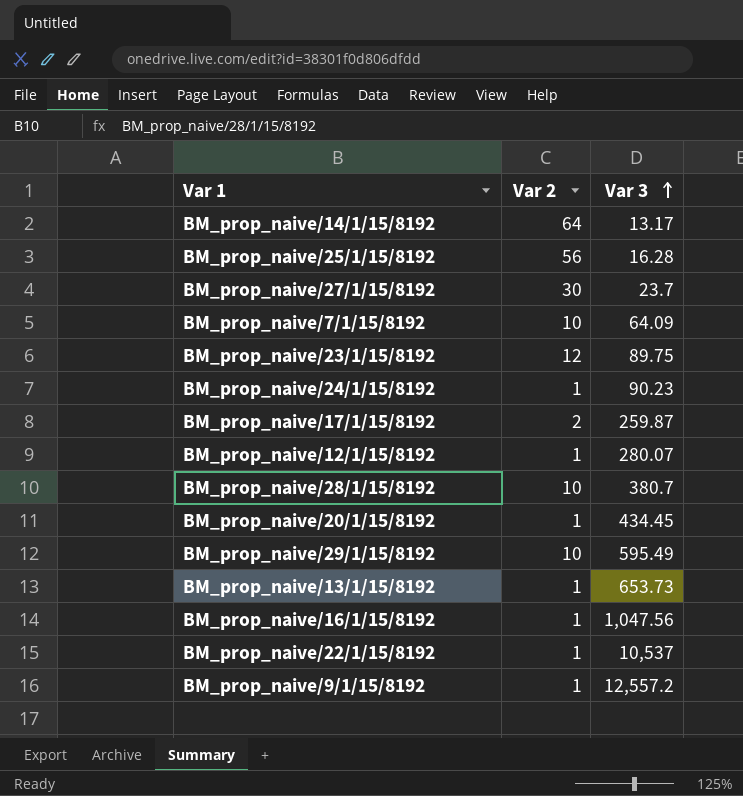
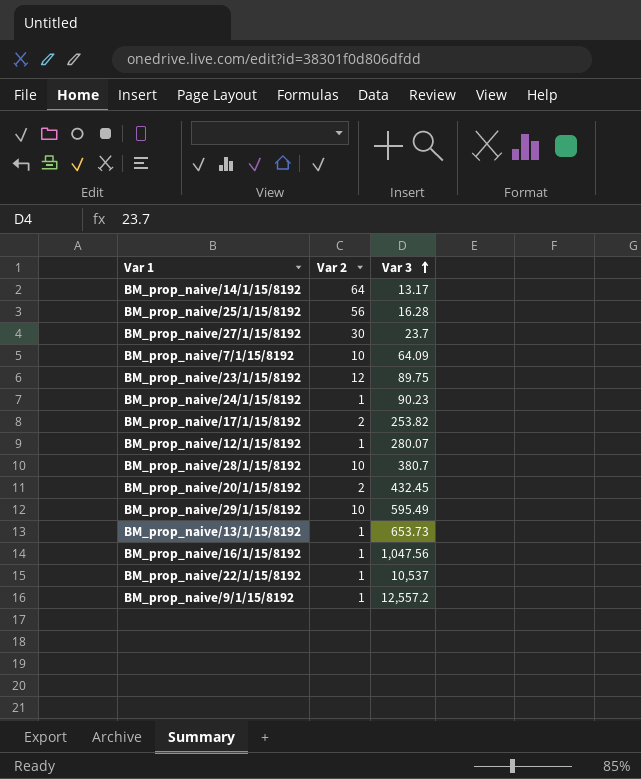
BM_prop_naive/17/1/15/8192 | Var 3: 259.87 -> 253.82
BM_prop_naive/20/1/15/8192 | Var 2: 1 -> 2
BM_prop_naive/20/1/15/8192 | Var 3: 434.45 -> 432.45

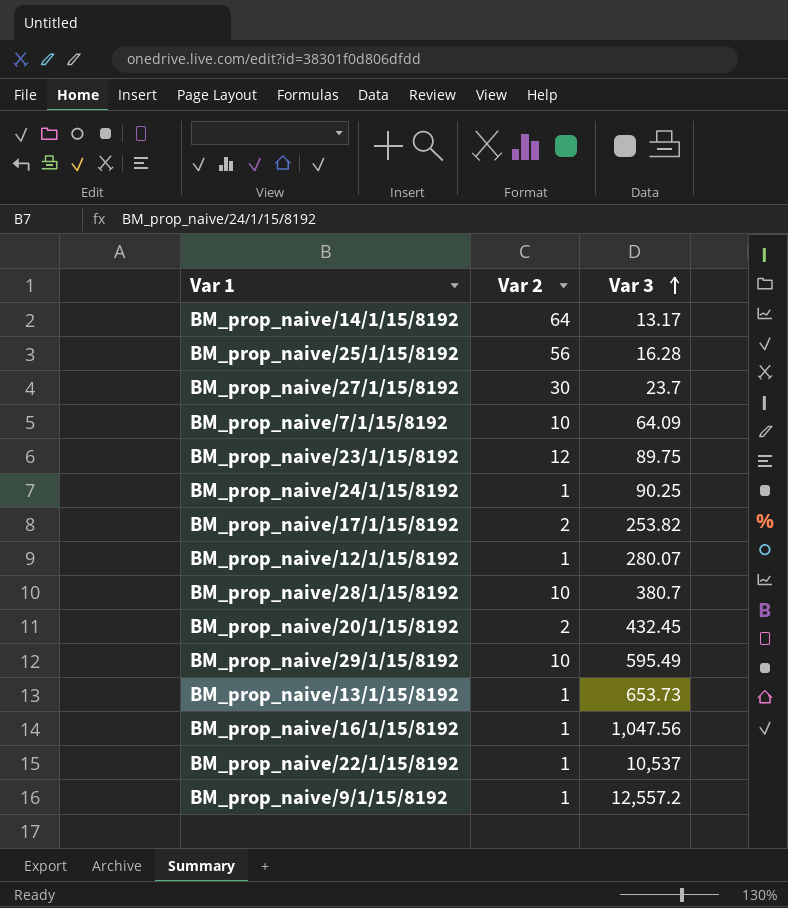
BM_prop_naive/24/1/15/8192 | Var 3: 90.23 -> 90.25

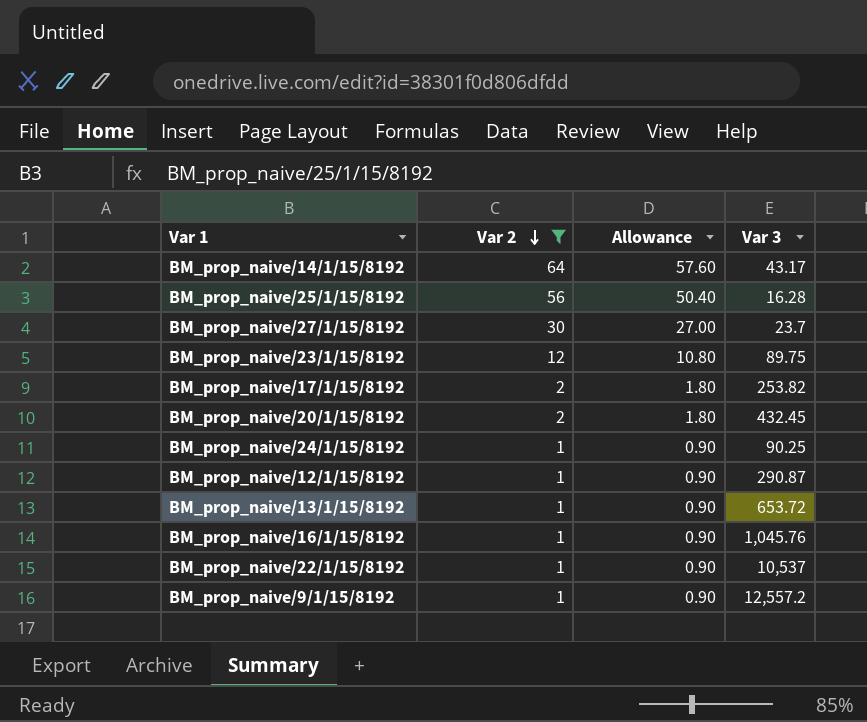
filter: none -> Var 2 != 10
row order: Var 3 ascending -> Var 2 descending
column Allowance | formula: none -> [Var 2] * 0.9
BM_prop_naive/14/1/15/8192 | Var 3: 13.17 -> 43.17
BM_prop_naive/12/1/15/8192 | Var 3: 280.07 -> 290.87
BM_prop_naive/13/1/15/8192 | Var 3: 653.73 -> 653.72
BM_prop_naive/16/1/15/8192 | Var 3: 1,047.56 -> 1,045.76

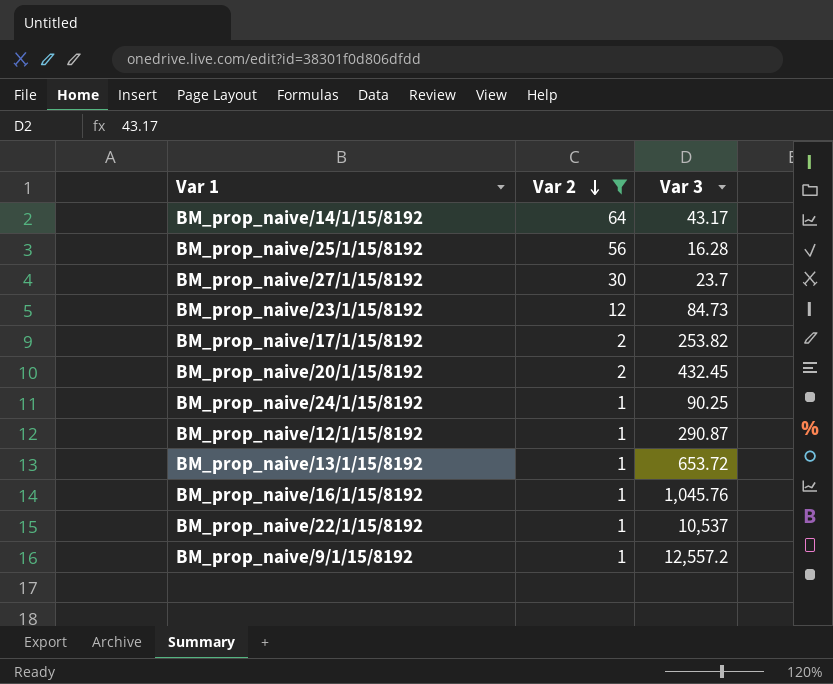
column Allowance | formula: [Var 2] * 0.9 -> none
BM_prop_naive/23/1/15/8192 | Var 3: 89.75 -> 84.73

